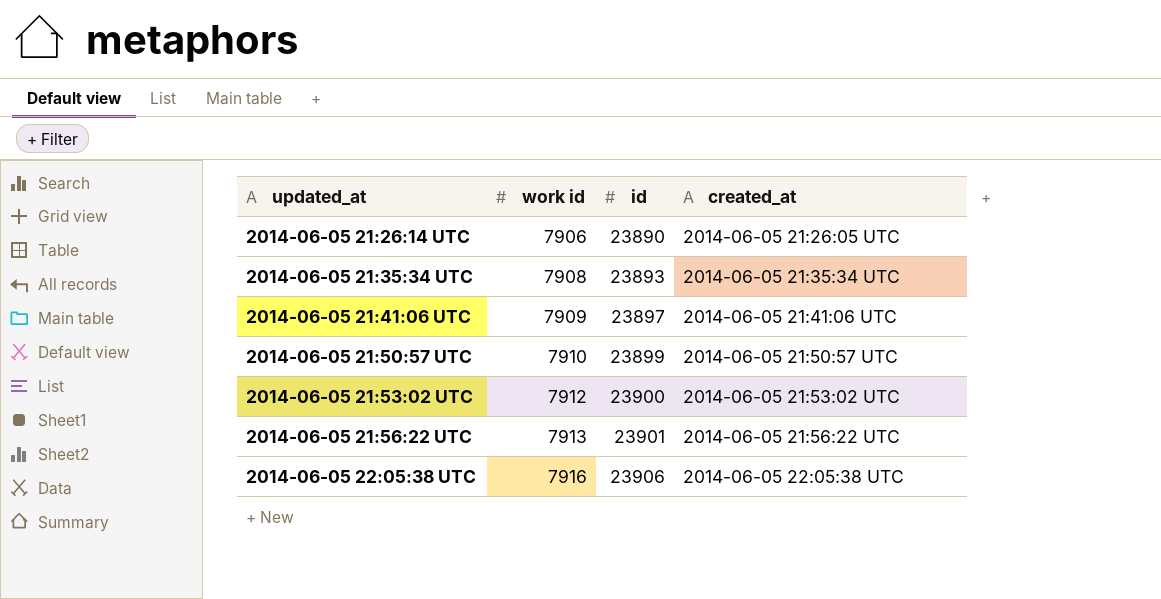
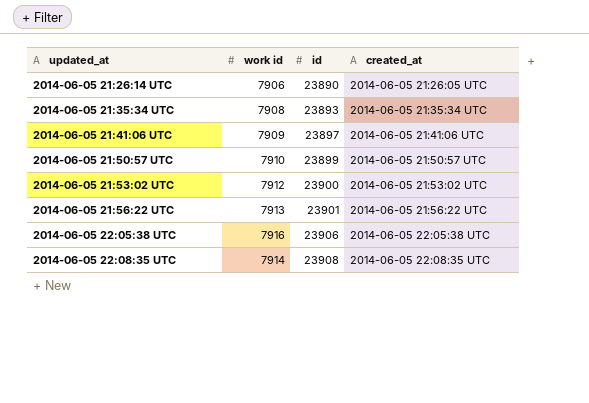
row 2014-06-05 22:08:35 UTC: none -> 7914 | 23908 | 2014-06-05 22:08:35 UTC

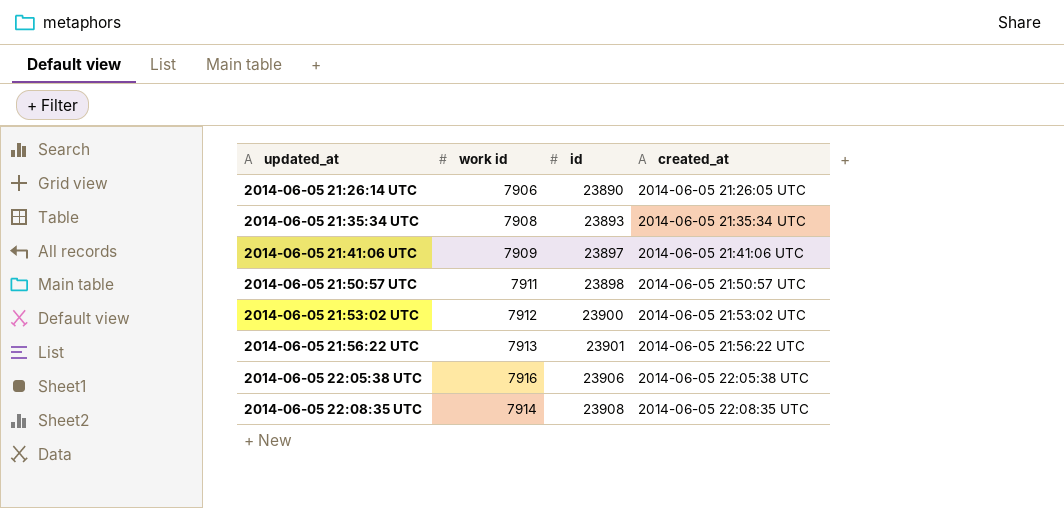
2014-06-05 21:50:57 UTC | work id: 7910 -> 7911
2014-06-05 21:50:57 UTC | id: 23899 -> 23898

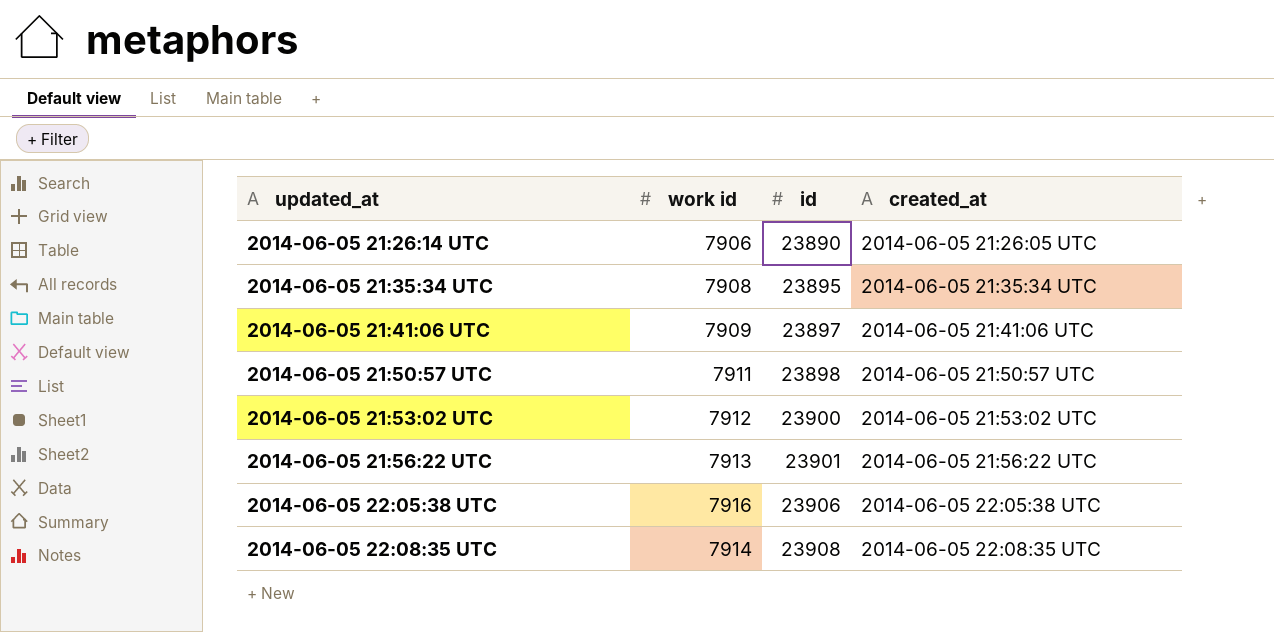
2014-06-05 21:35:34 UTC | id: 23893 -> 23895

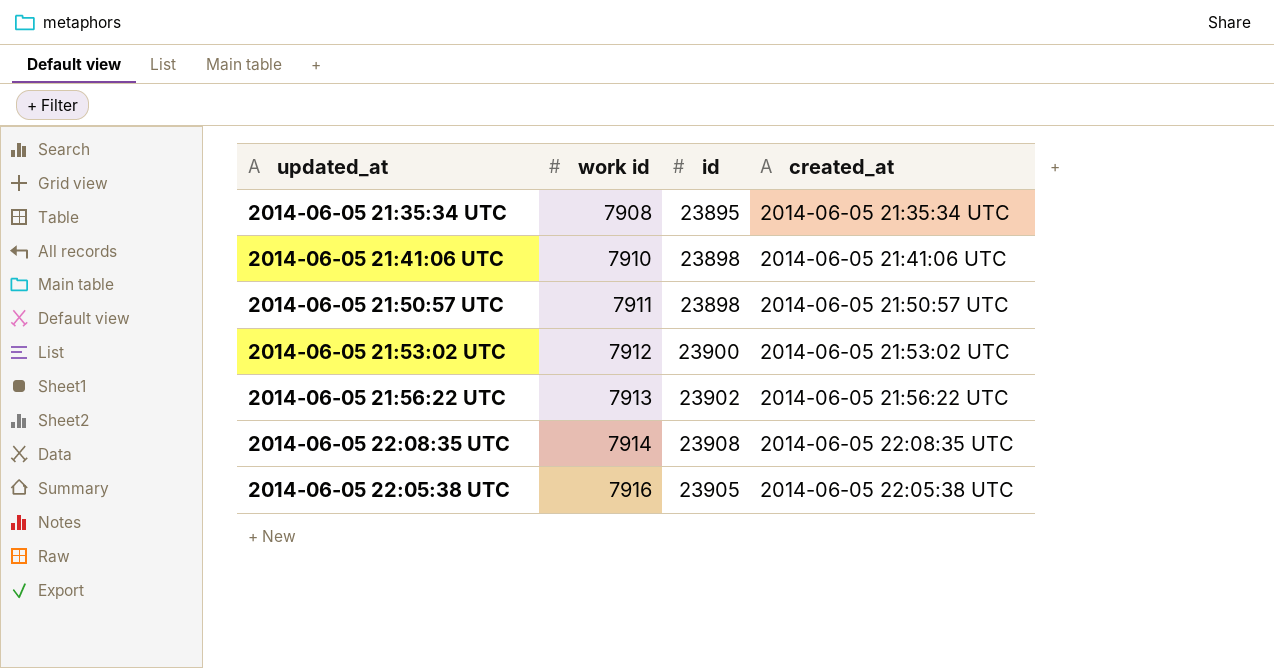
row order: updated_at ascending -> work id ascending
row 2014-06-05 21:26:14 UTC: 7906 | 23890 | 2014-06-05 21:26:05 UTC -> none
2014-06-05 21:41:06 UTC | work id: 7909 -> 7910
2014-06-05 21:41:06 UTC | id: 23897 -> 23898
2014-06-05 21:56:22 UTC | id: 23901 -> 23902
2014-06-05 22:05:38 UTC | id: 23906 -> 23905

